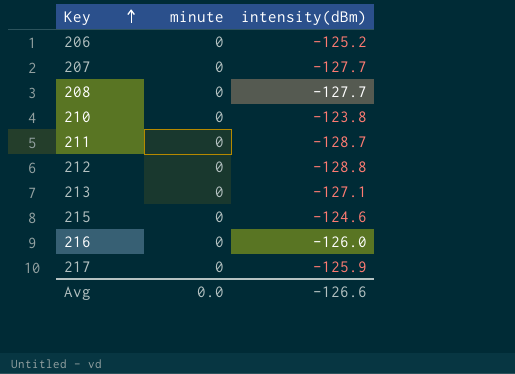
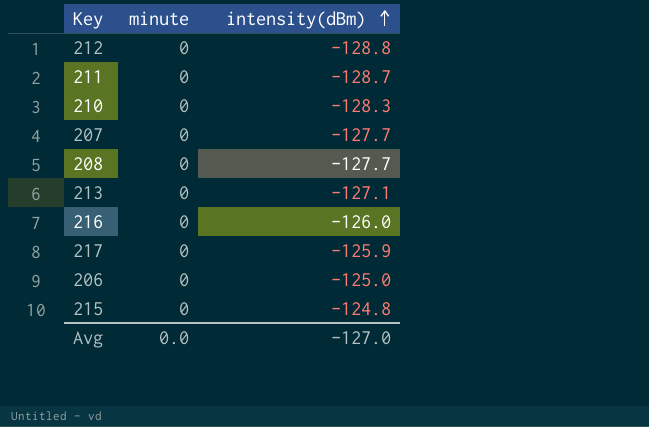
row order: Key ascending -> intensity(dBm) ascending
210 | intensity(dBm): -123.8 -> -128.3
206 | intensity(dBm): -125.2 -> -125.0
215 | intensity(dBm): -124.6 -> -124.8
Avg | intensity(dBm): -126.6 -> -127.0

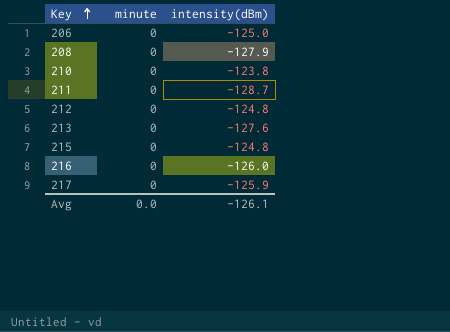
row order: intensity(dBm) ascending -> Key ascending
row 207: 0 | -127.7 -> none
208 | intensity(dBm): -127.7 -> -127.9
210 | intensity(dBm): -128.3 -> -123.8
212 | intensity(dBm): -128.8 -> -124.8
213 | intensity(dBm): -127.1 -> -127.6
Avg | intensity(dBm): -127.0 -> -126.1

